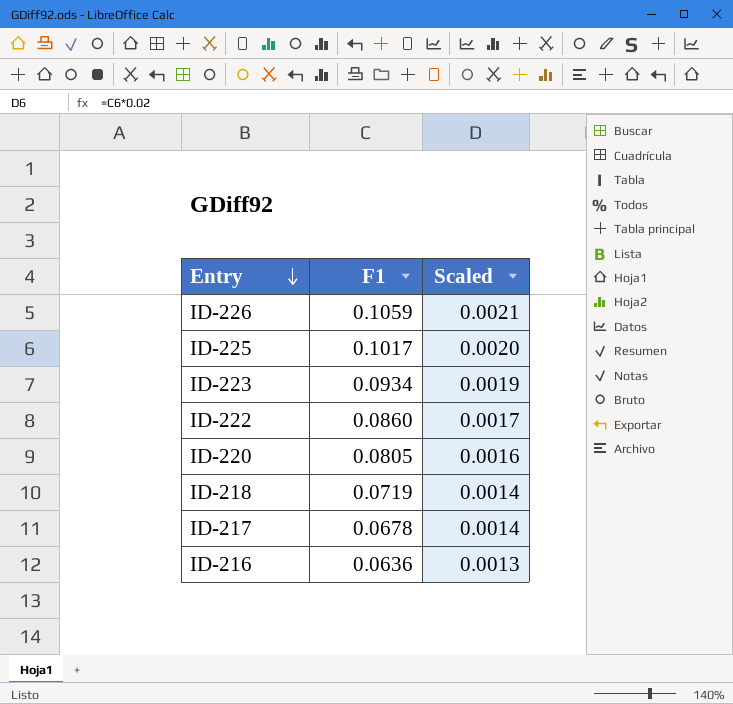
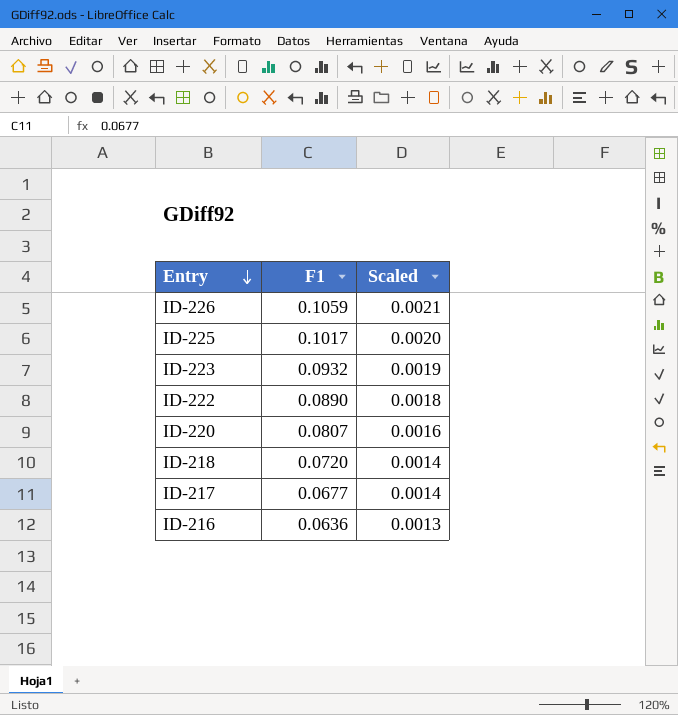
ID-223 | F1: 0.0934 -> 0.0932
ID-222 | F1: 0.0860 -> 0.0890
ID-222 | Scaled: 0.0017 -> 0.0018
ID-220 | F1: 0.0805 -> 0.0807
ID-218 | F1: 0.0719 -> 0.0720
ID-217 | F1: 0.0678 -> 0.0677

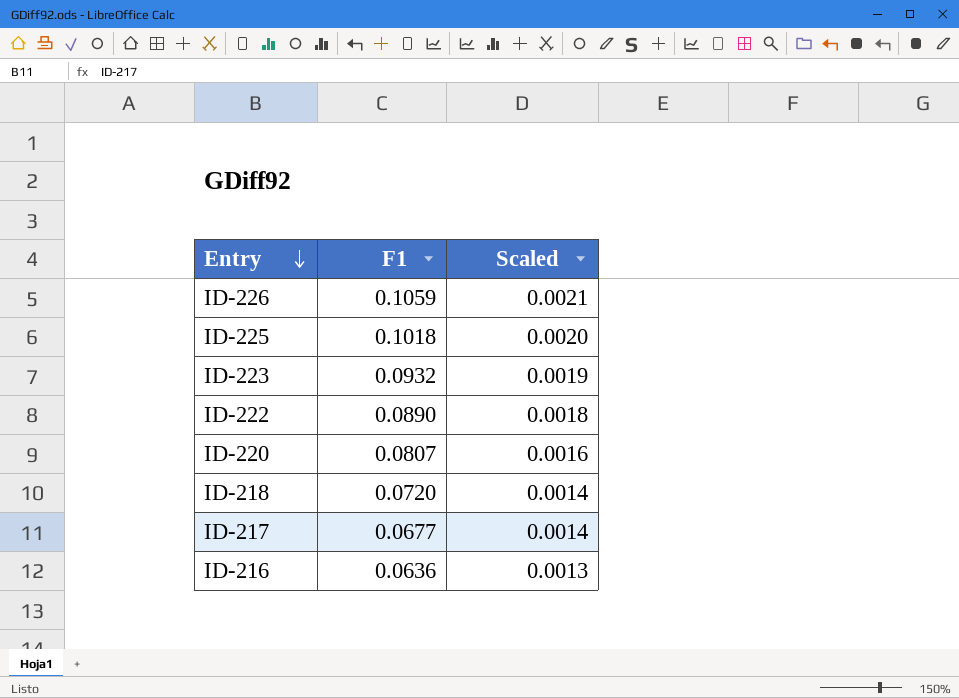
ID-225 | F1: 0.1017 -> 0.1018

